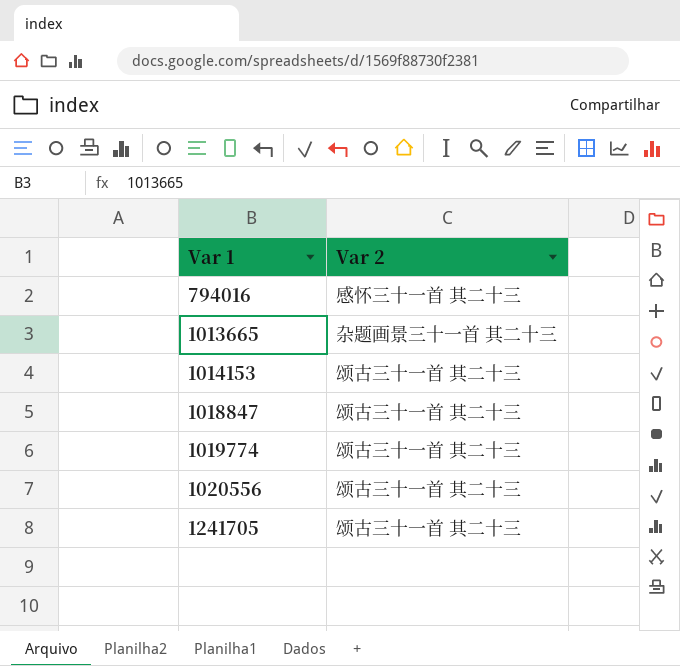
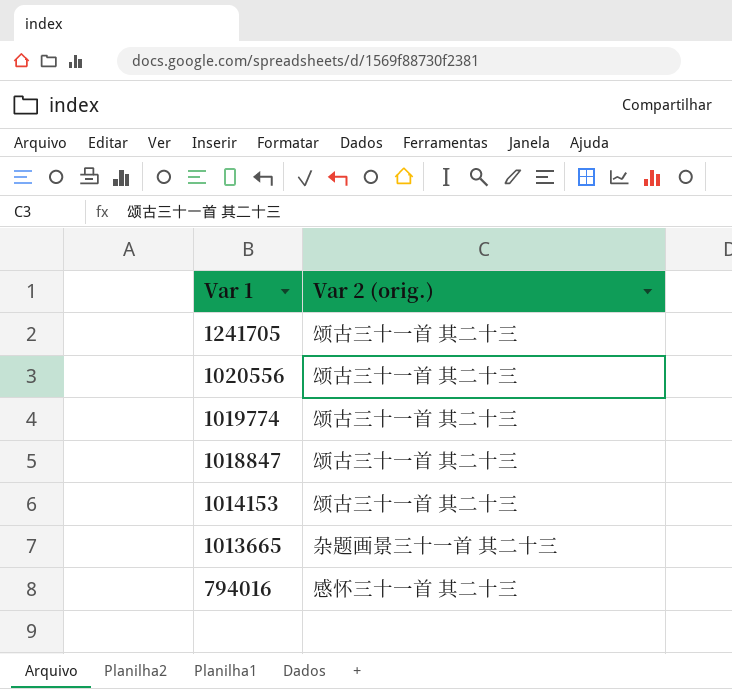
row order: Var 1 ascending -> Var 1 descending
column name: Var 2 -> Var 2 (orig.)

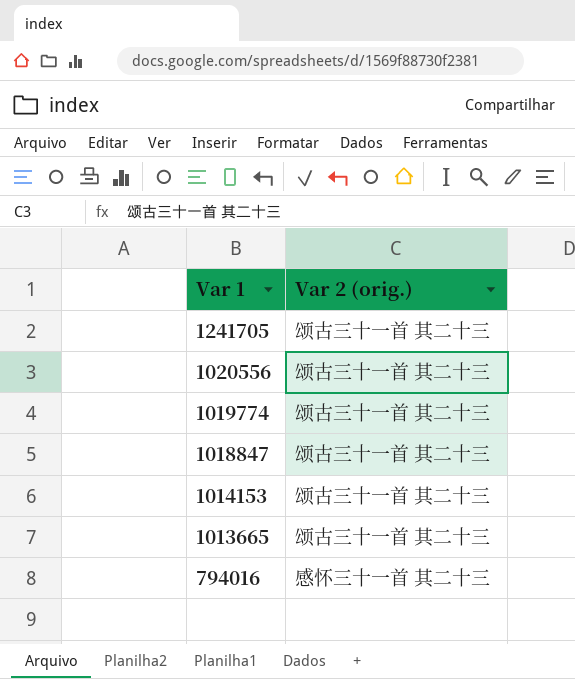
1013665 | Var 2 (orig.): 杂题画景三十一首 其二十三 -> 颂古三十一首 其二十三

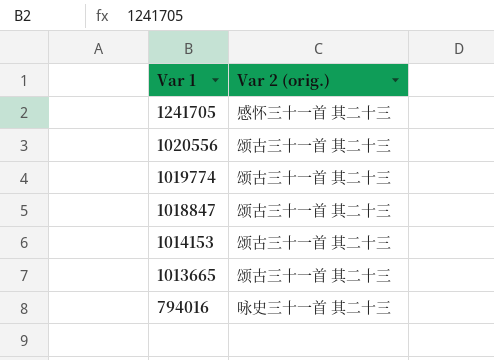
1241705 | Var 2 (orig.): 颂古三十一首 其二十三 -> 感怀三十一首 其二十三
794016 | Var 2 (orig.): 感怀三十一首 其二十三 -> 咏史三十一首 其二十三

